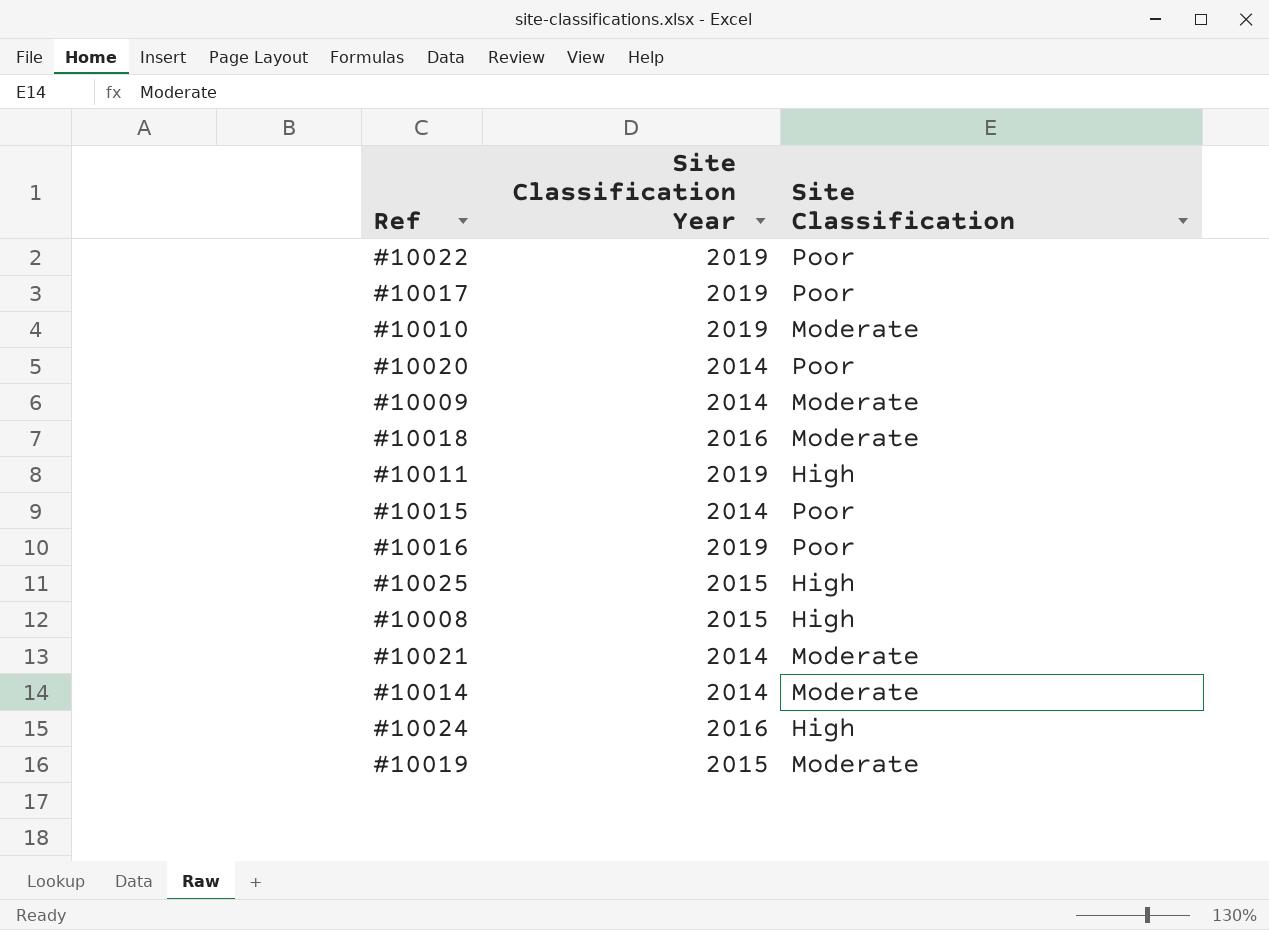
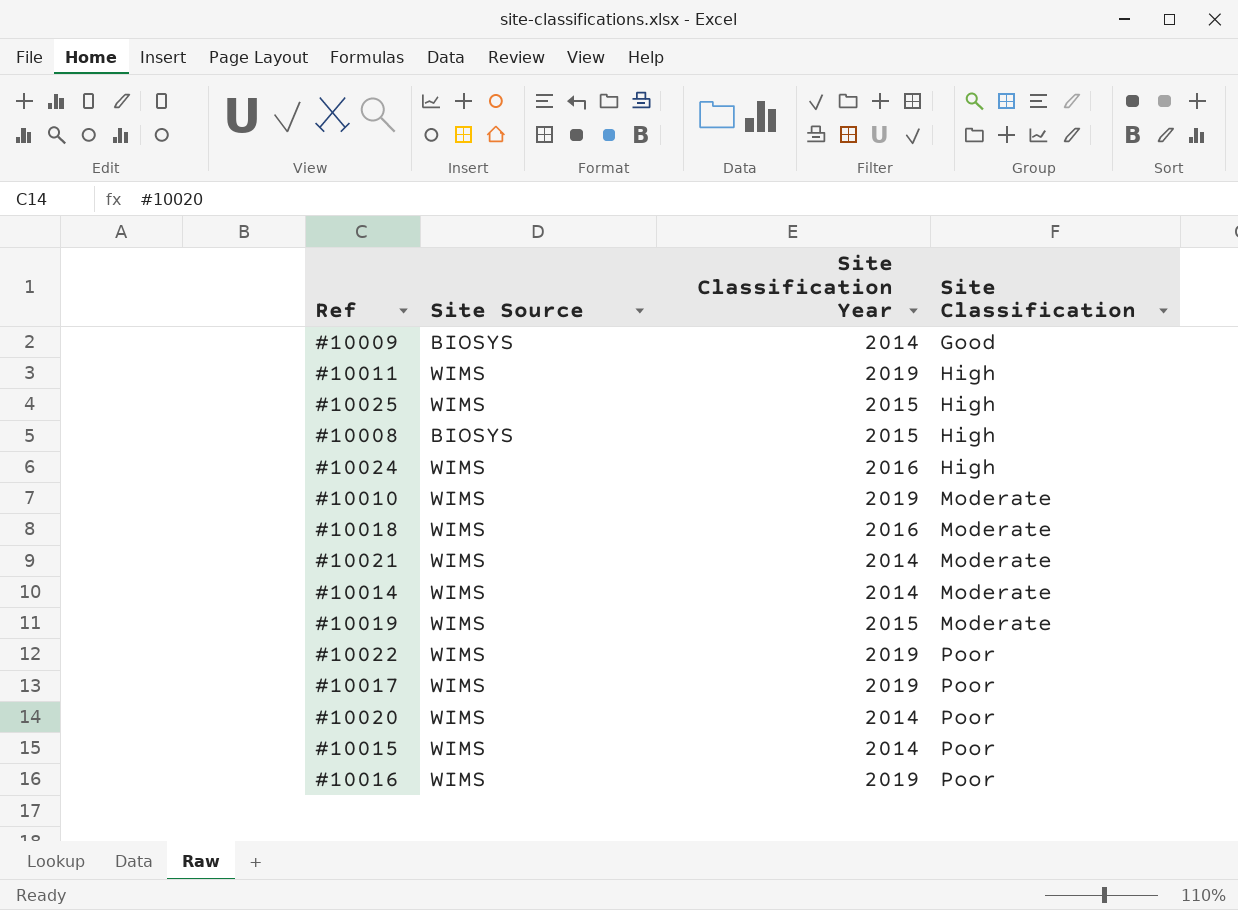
row order: none -> Site Classification ascending
column Site Source | position: none -> 2
#10009 | Site Classification: Moderate -> Good

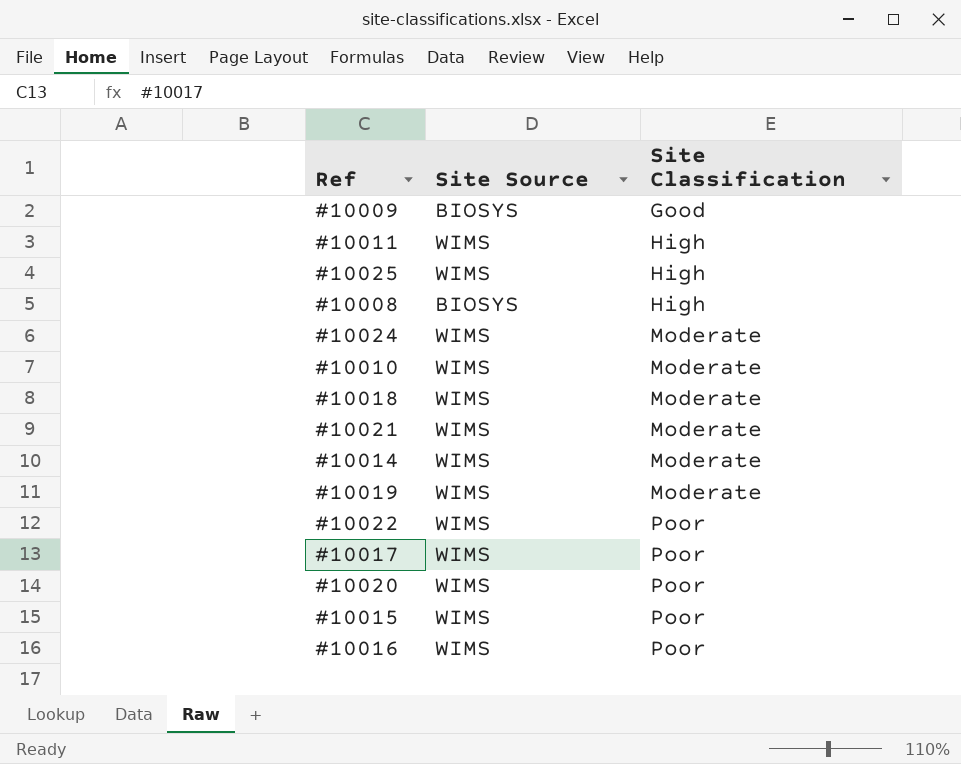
column Site Classification Year | position: 3 -> none
#10024 | Site Classification: High -> Moderate

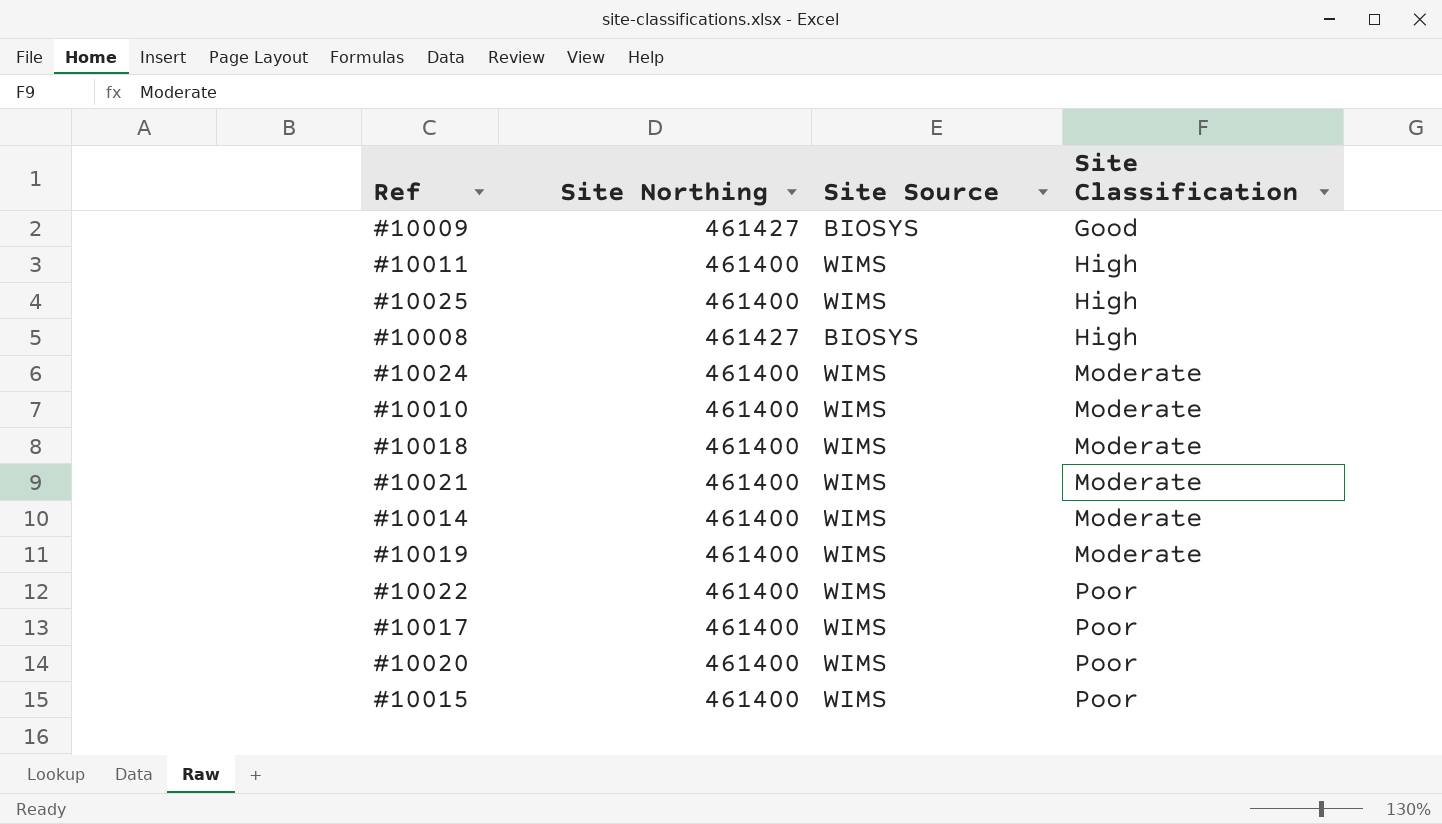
column Site Northing | position: none -> 2
row #10016: WIMS | Poor -> none

